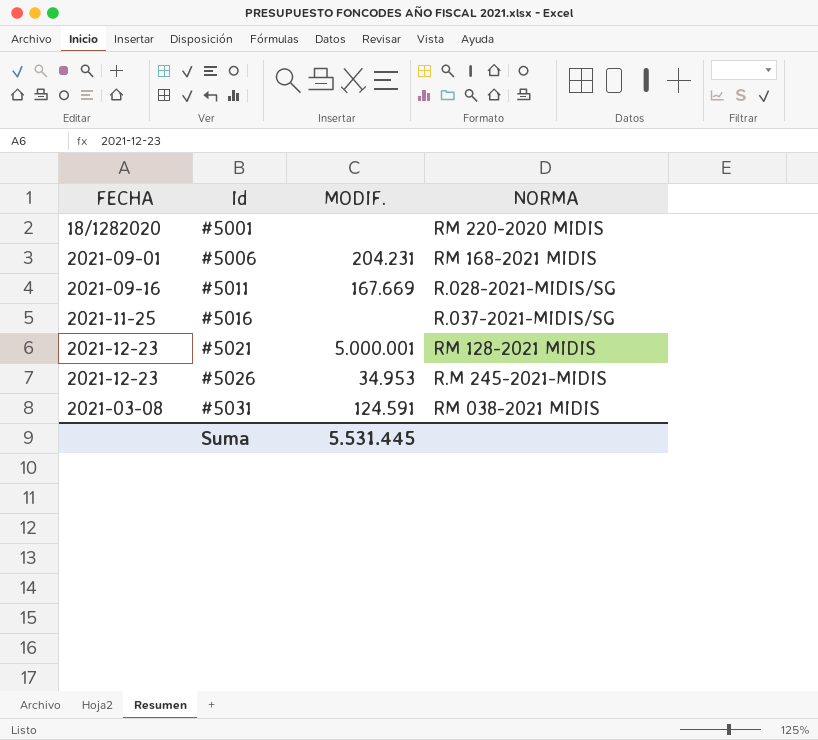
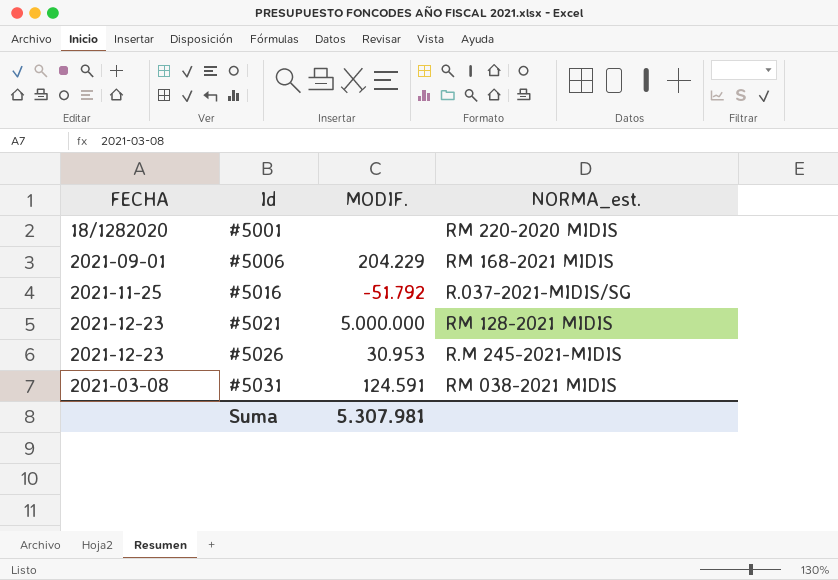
column name: NORMA -> NORMA_est.
row #5011: 2021-09-16 | 167.669 | R.028-2021-MIDIS/SG -> none
#5006 | MODIF.: 204.231 -> 204.229
#5016 | MODIF.: none -> -51.792
#5021 | MODIF.: 5.000.001 -> 5.000.000
#5026 | MODIF.: 34.953 -> 30.953
Suma | MODIF.: 5.531.445 -> 5.307.981

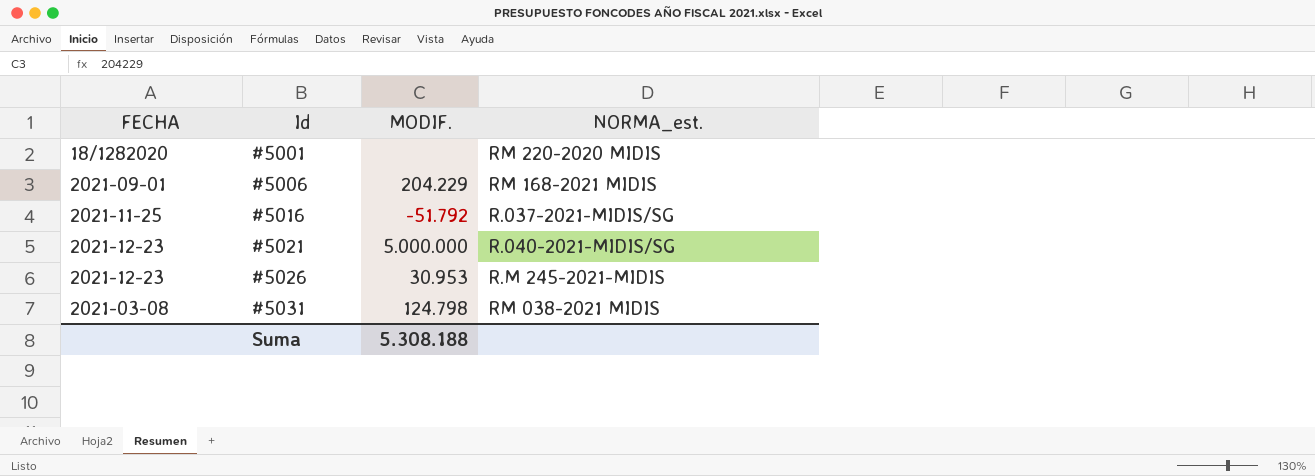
#5021 | NORMA_est.: RM 128-2021 MIDIS -> R.040-2021-MIDIS/SG
#5031 | MODIF.: 124.591 -> 124.798
Suma | MODIF.: 5.307.981 -> 5.308.188

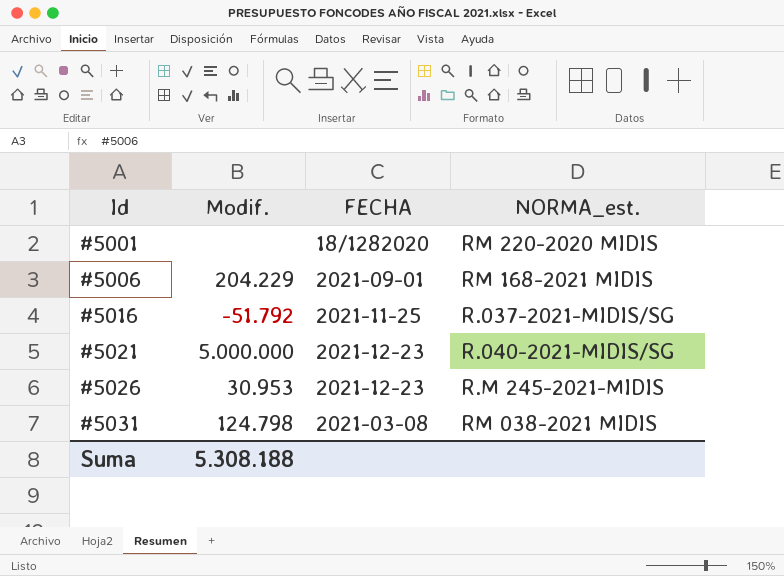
column name: MODIF. -> Modif.
column FECHA | position: 1 -> 3

